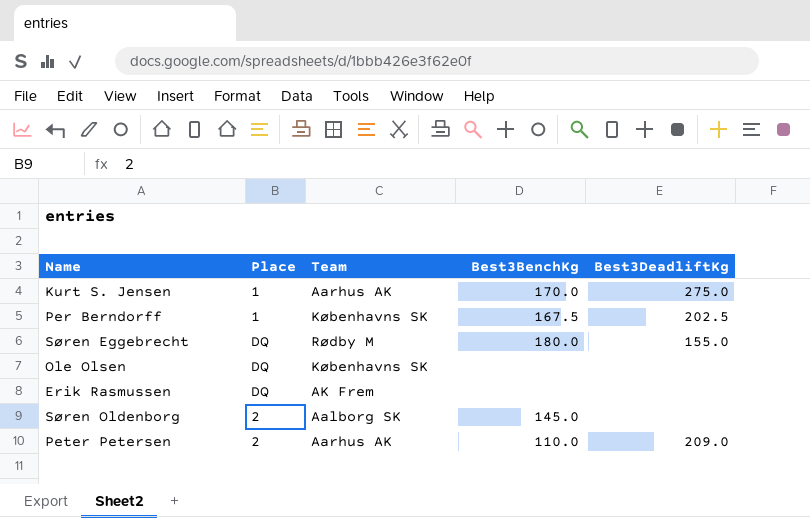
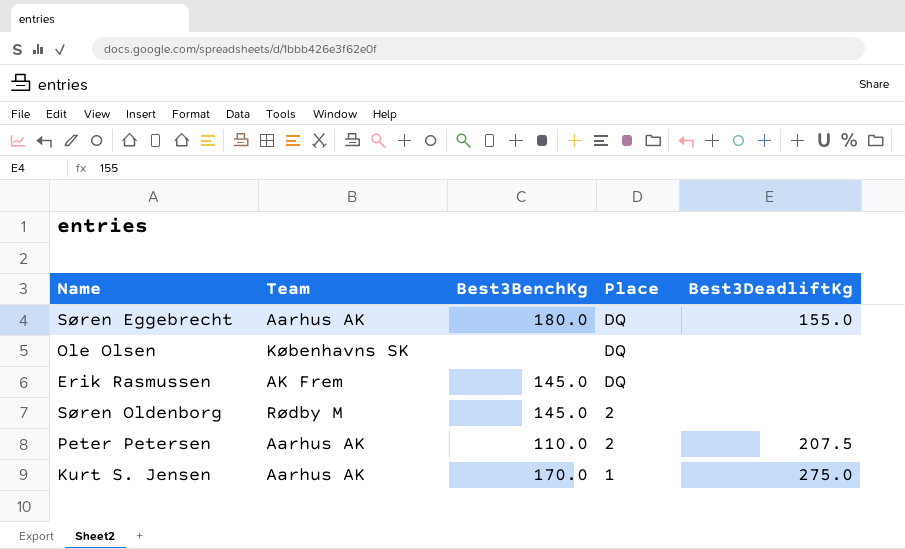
row order: none -> Place descending
column Place | position: 2 -> 4
row Per Berndorff: 1 | Københavns SK | 167.5 | 202.5 -> none
Søren Eggebrecht | Team: Rødby M -> Aarhus AK
Erik Rasmussen | Best3BenchKg: none -> 145.0
Søren Oldenborg | Team: Aalborg SK -> Rødby M
Peter Petersen | Best3DeadliftKg: 209.0 -> 207.5

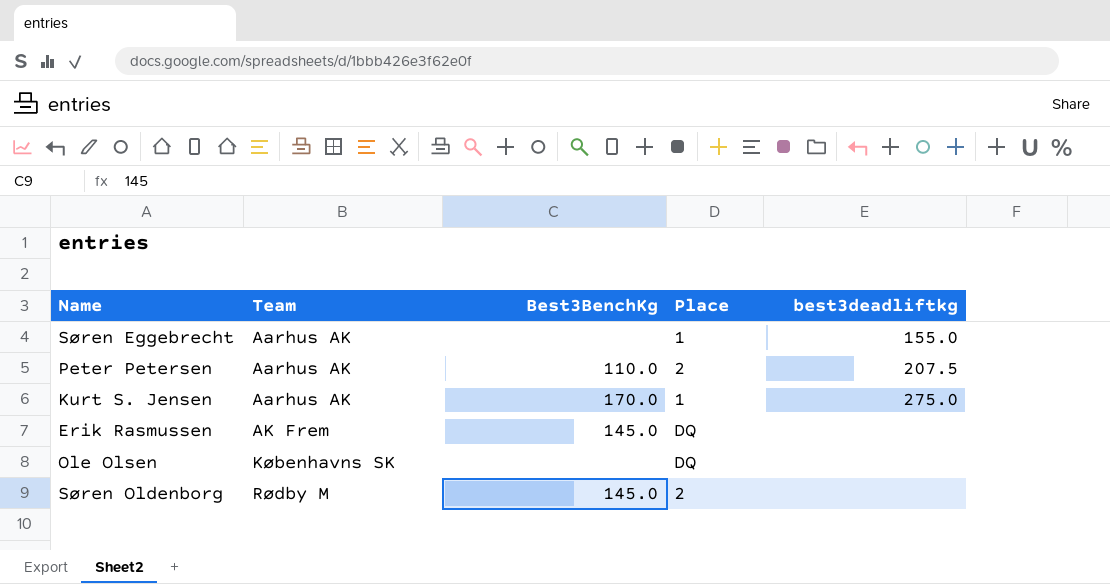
row order: Place descending -> Team ascending
column name: Best3DeadliftKg -> best3deadliftkg
Søren Eggebrecht | Best3BenchKg: 180.0 -> none
Søren Eggebrecht | Place: DQ -> 1

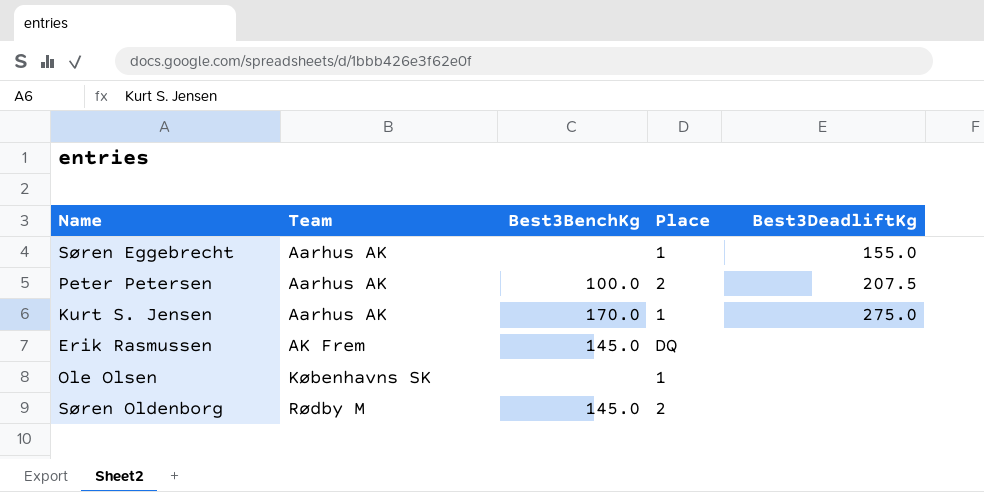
column name: best3deadliftkg -> Best3DeadliftKg
Peter Petersen | Best3BenchKg: 110.0 -> 100.0
Ole Olsen | Place: DQ -> 1

